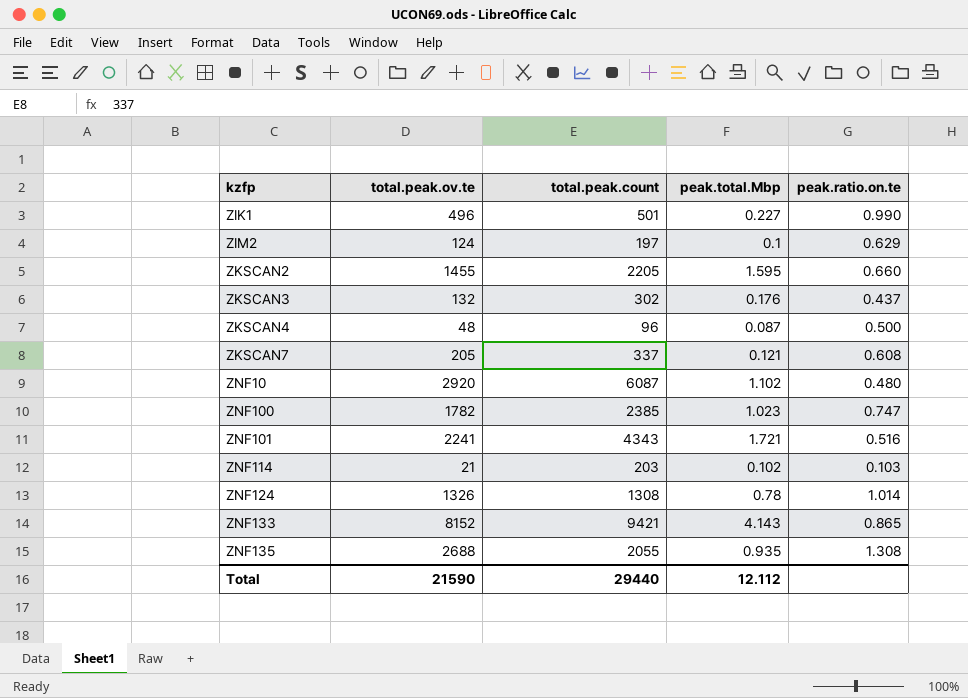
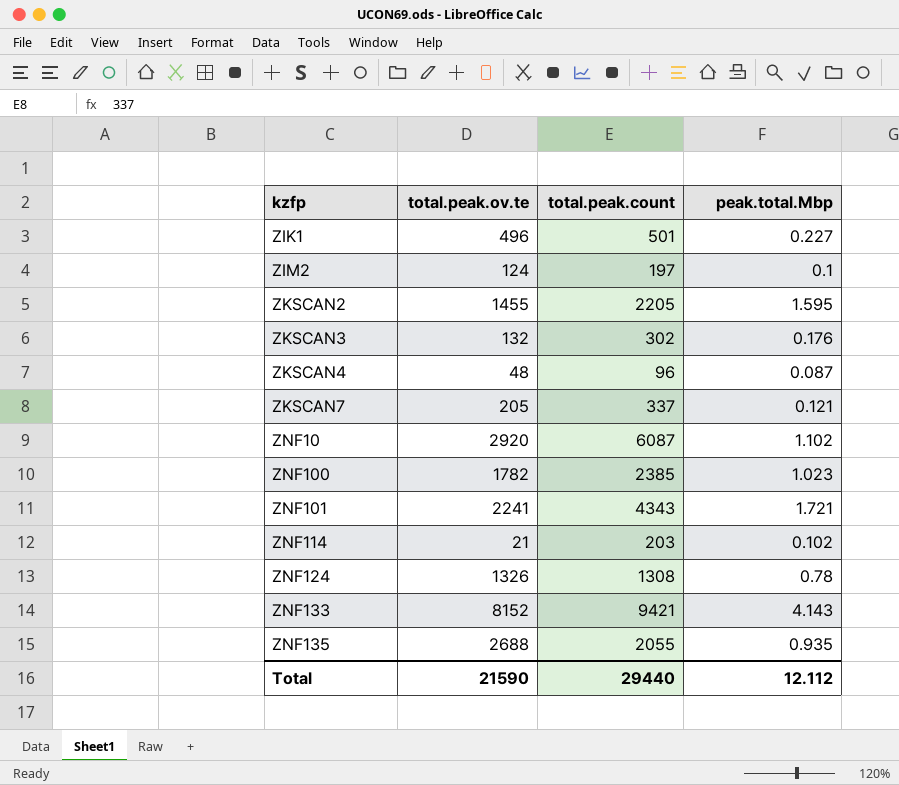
column peak.ratio.on.te | formula: [total.peak.ov.te] / [total.peak.count] -> none

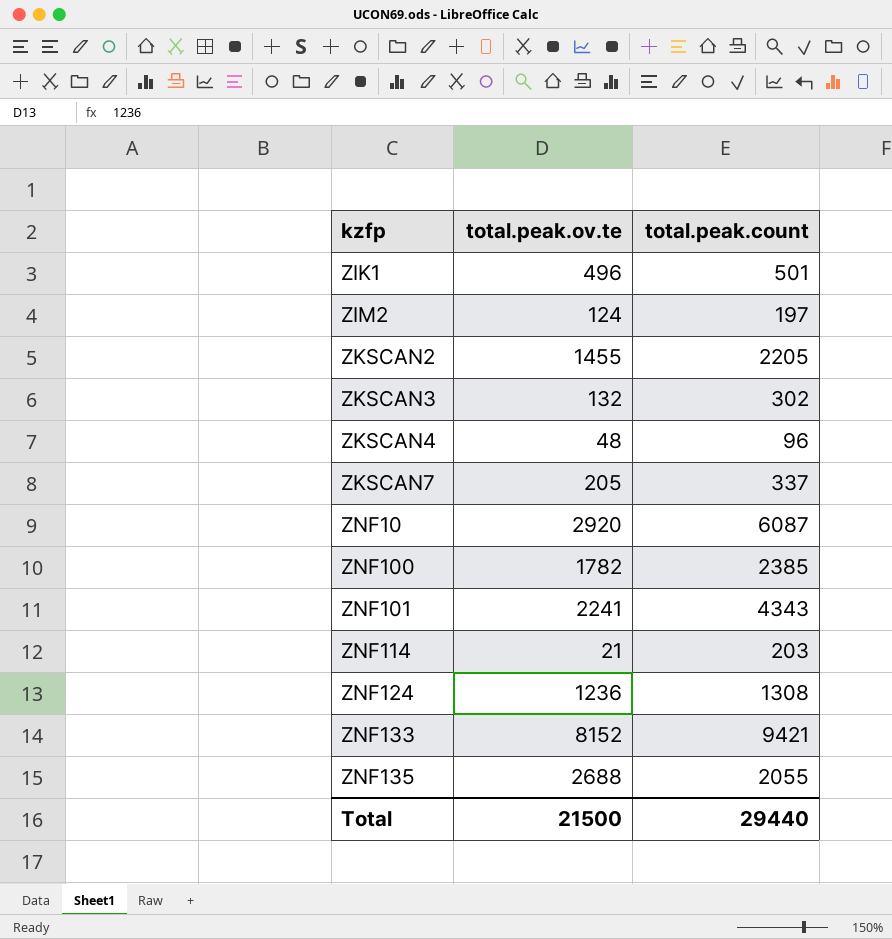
column peak.total.Mbp | position: 4 -> none
ZNF124 | total.peak.ov.te: 1326 -> 1236
Total | total.peak.ov.te: 21590 -> 21500

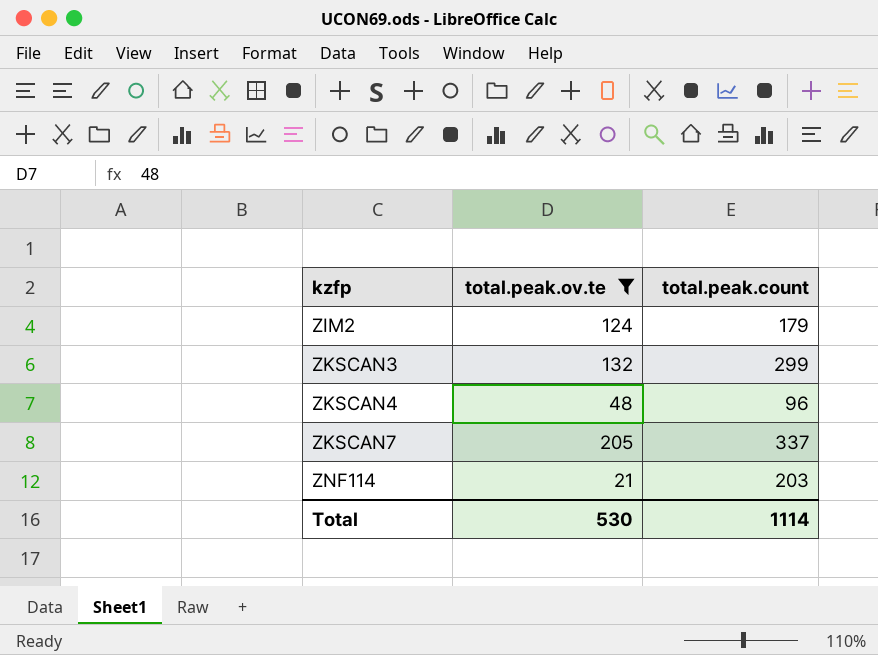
filter: none -> total.peak.ov.te <= 205
ZIM2 | total.peak.count: 197 -> 179
ZKSCAN3 | total.peak.count: 302 -> 299
Total | total.peak.ov.te: 21500 -> 530
Total | total.peak.count: 29440 -> 1114

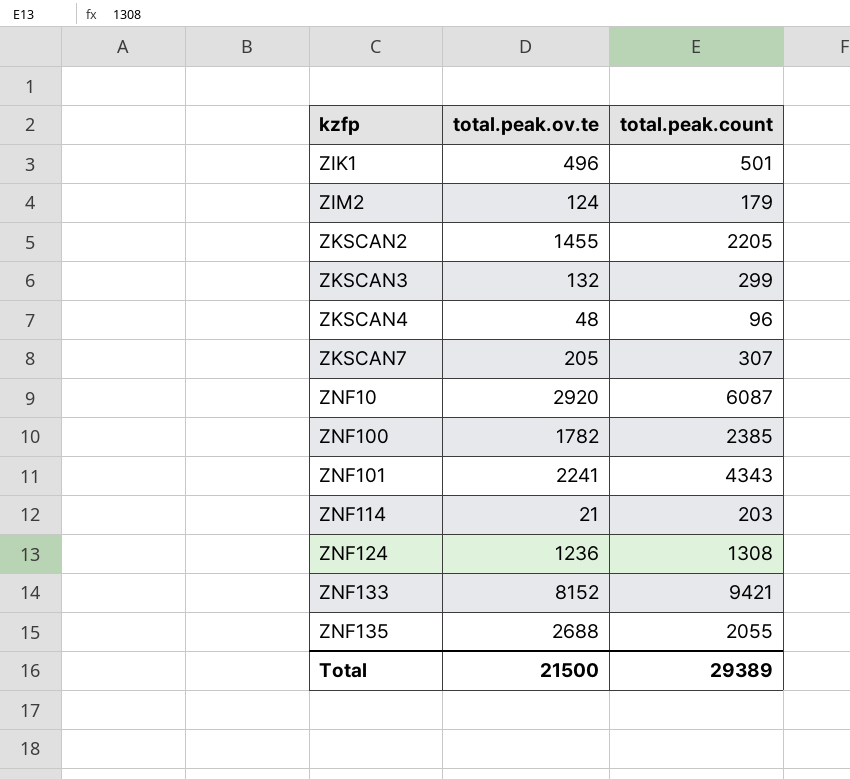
filter: total.peak.ov.te <= 205 -> none
ZKSCAN7 | total.peak.count: 337 -> 307
Total | total.peak.ov.te: 530 -> 21500
Total | total.peak.count: 1114 -> 29389

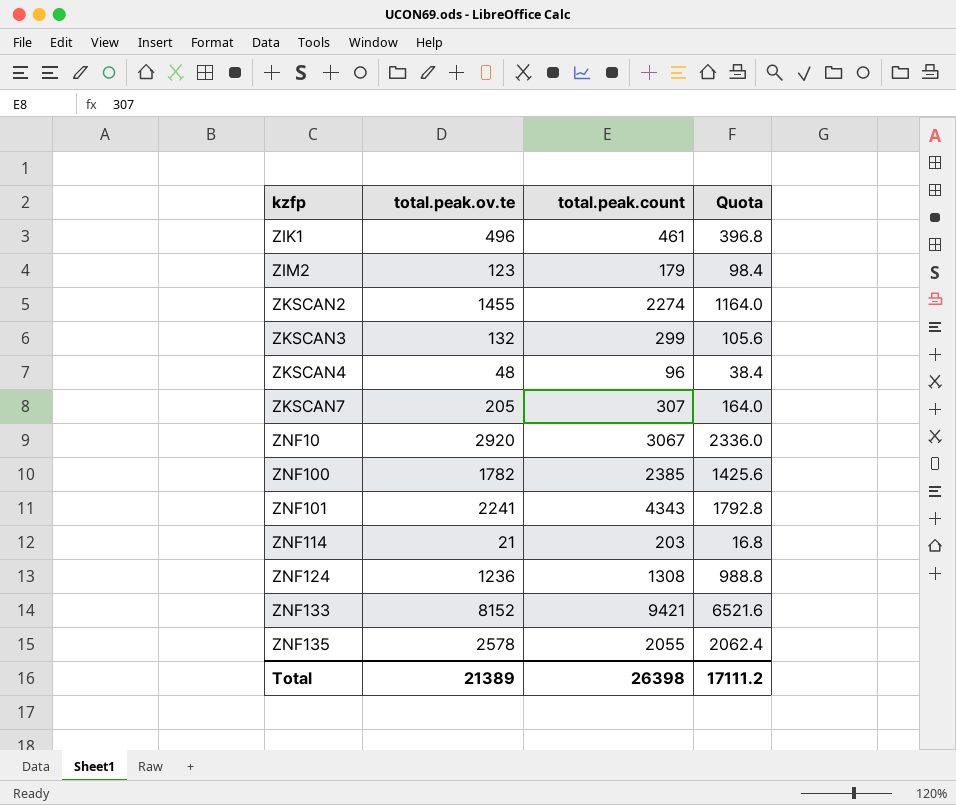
column Quota | formula: none -> [total.peak.ov.te] * 0.8
ZIK1 | total.peak.count: 501 -> 461
ZIM2 | total.peak.ov.te: 124 -> 123
ZKSCAN2 | total.peak.count: 2205 -> 2274
ZNF10 | total.peak.count: 6087 -> 3067
ZNF135 | total.peak.ov.te: 2688 -> 2578
Total | total.peak.ov.te: 21500 -> 21389
Total | total.peak.count: 29389 -> 26398

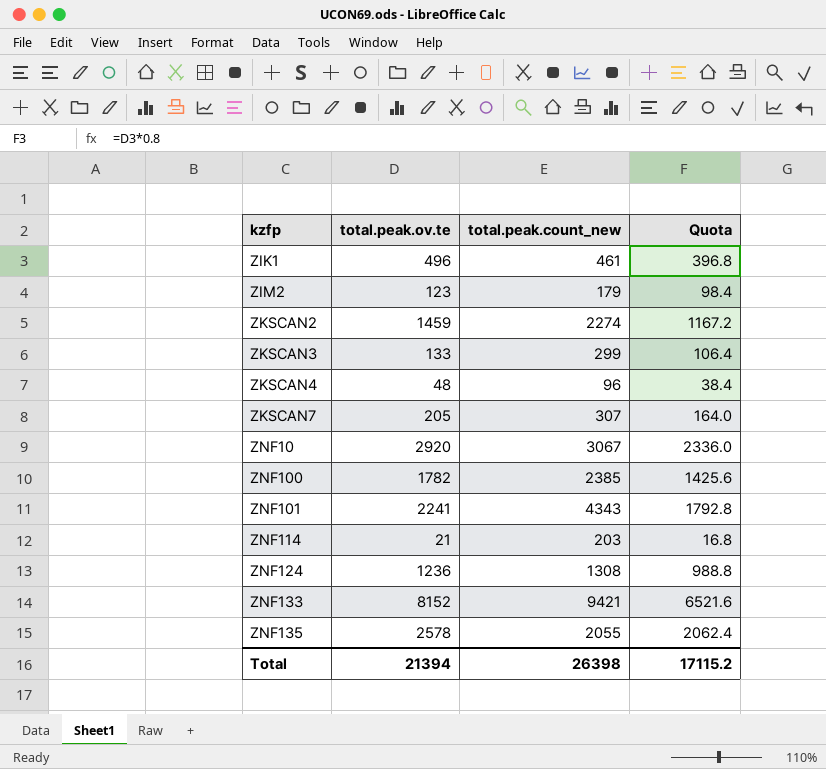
column name: total.peak.count -> total.peak.count_new
ZKSCAN2 | total.peak.ov.te: 1455 -> 1459
ZKSCAN2 | Quota: 1164.0 -> 1167.2
ZKSCAN3 | total.peak.ov.te: 132 -> 133
ZKSCAN3 | Quota: 105.6 -> 106.4
Total | total.peak.ov.te: 21389 -> 21394
Total | Quota: 17111.2 -> 17115.2

